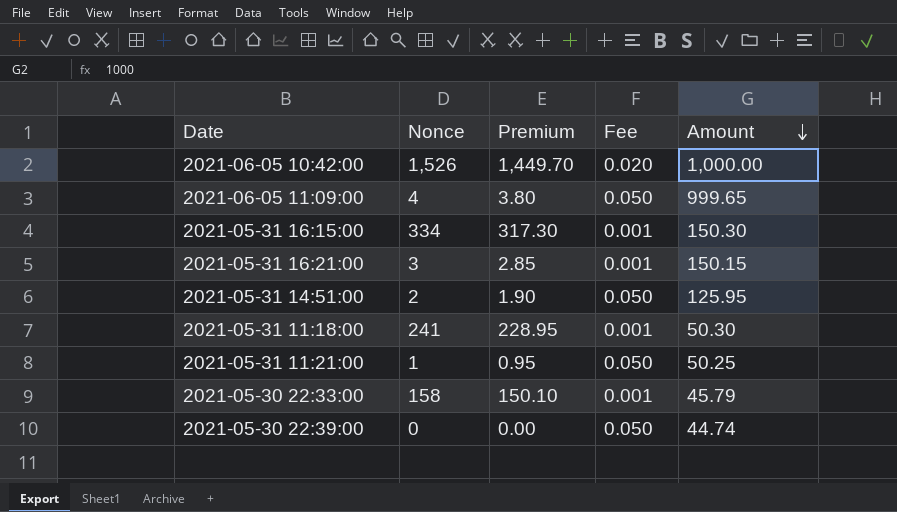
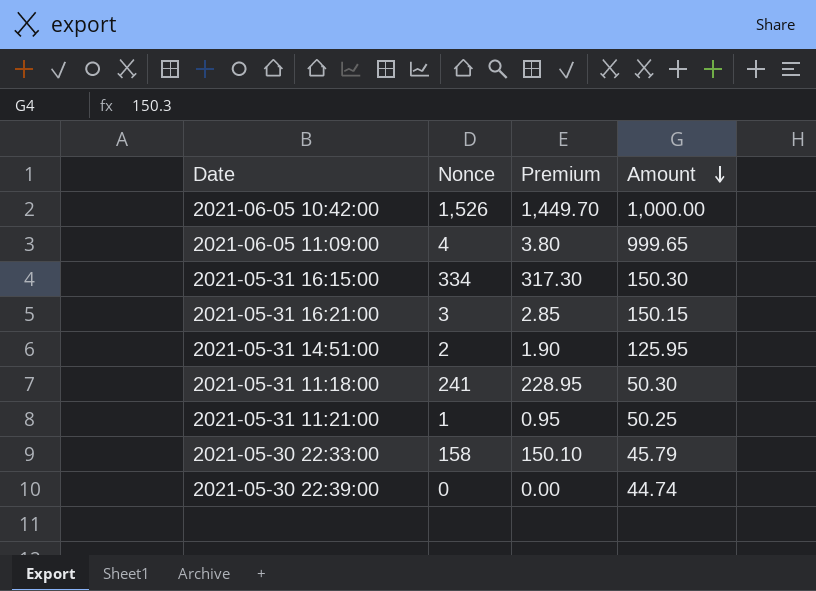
column Fee | position: 4 -> none

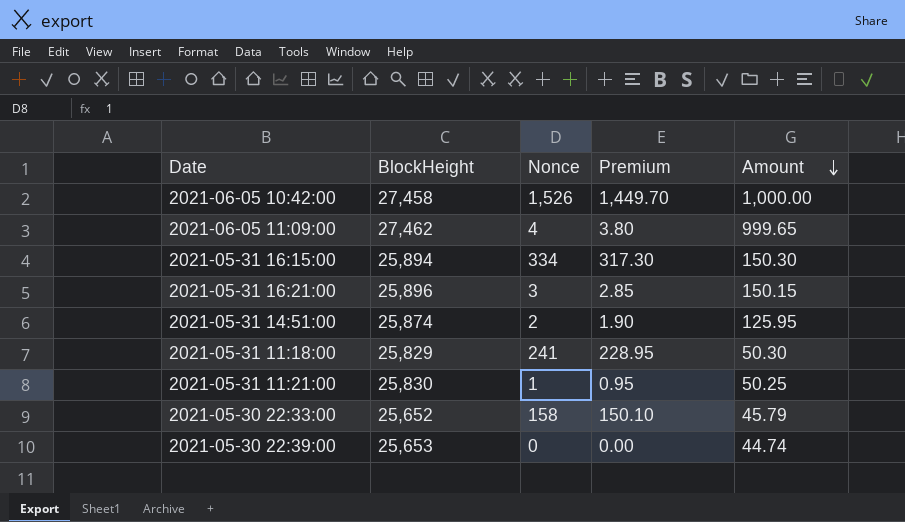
column BlockHeight | position: none -> 2

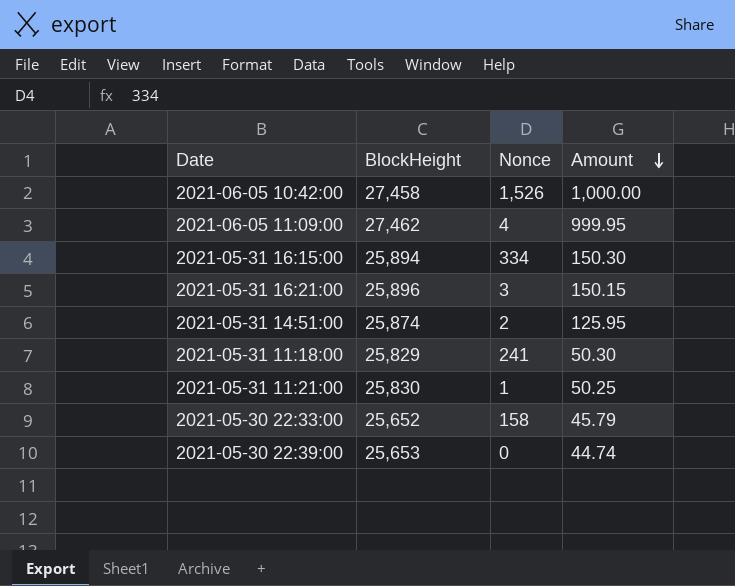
column Premium | formula: [Nonce] * 0.95 -> none
2021-06-05 11:09:00 | Amount: 999.65 -> 999.95

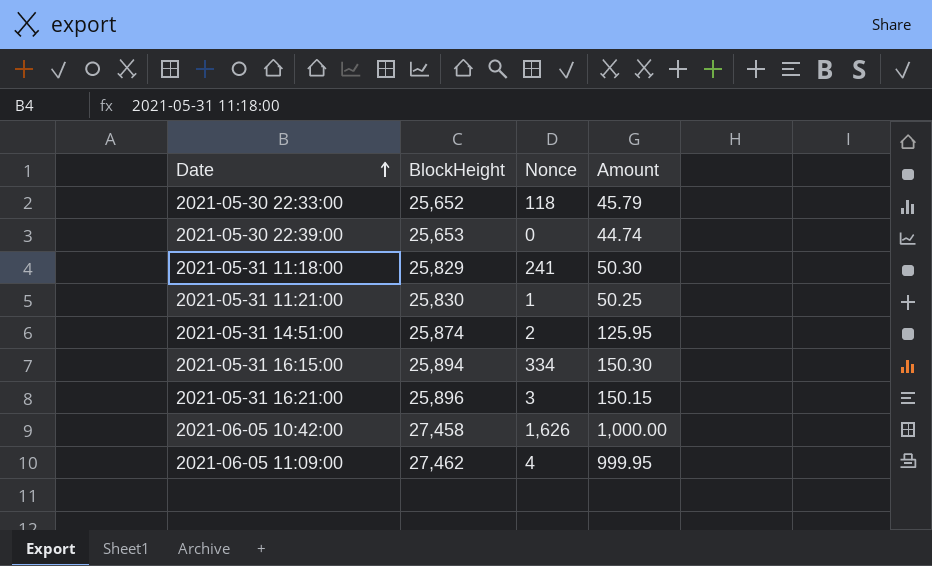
row order: Amount descending -> Date ascending
2021-05-30 22:33:00 | Nonce: 158 -> 118
2021-06-05 10:42:00 | Nonce: 1,526 -> 1,626

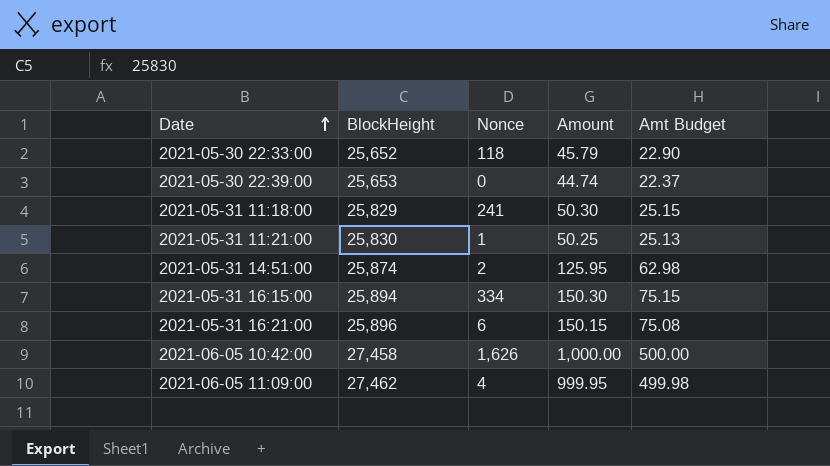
column Amt Budget | formula: none -> [Amount] * 0.5
2021-05-31 16:21:00 | Nonce: 3 -> 6

